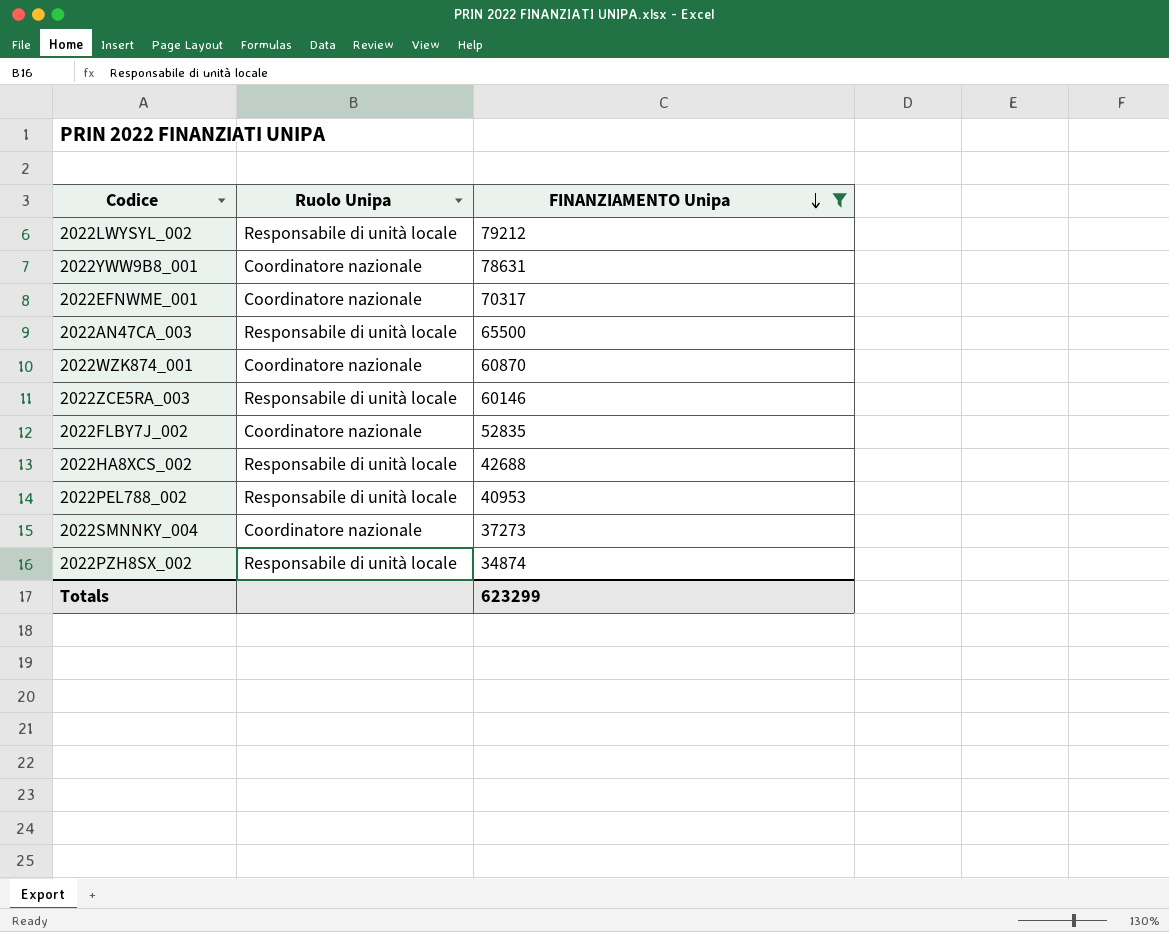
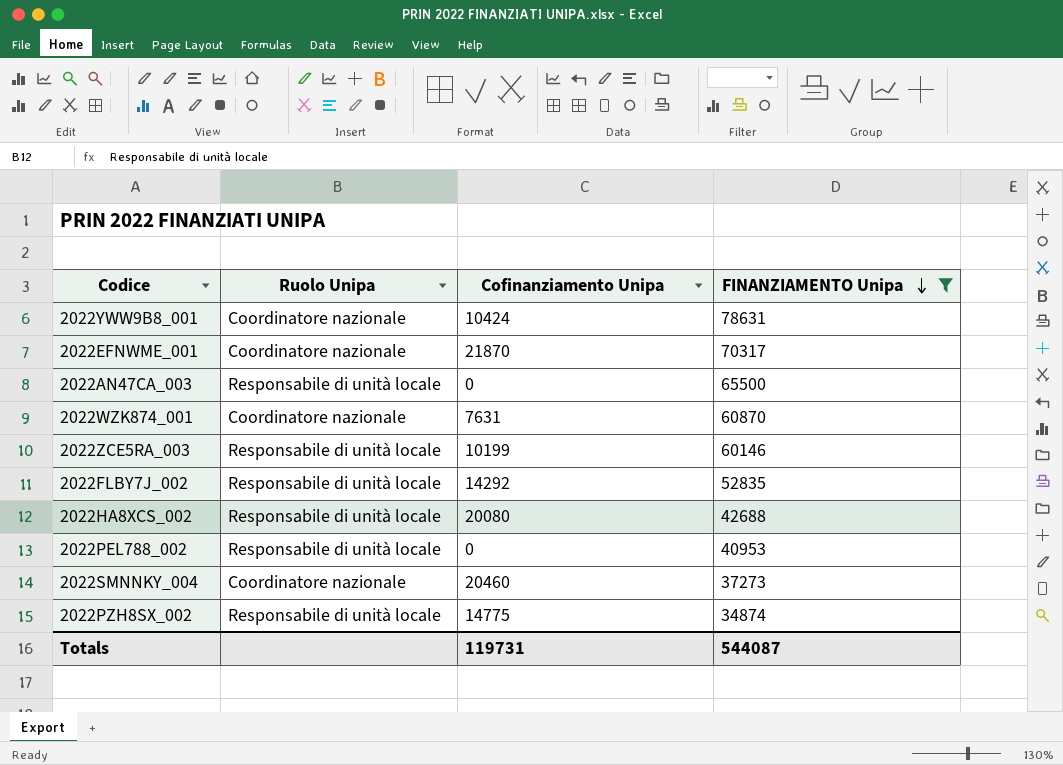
column Cofinanziamento Unipa | position: none -> 3
row 2022LWYSYL_002: Responsabile di unità locale | 79212 -> none
2022FLBY7J_002 | Ruolo Unipa: Coordinatore nazionale -> Responsabile di unità locale
Totals | FINANZIAMENTO Unipa: 623299 -> 544087

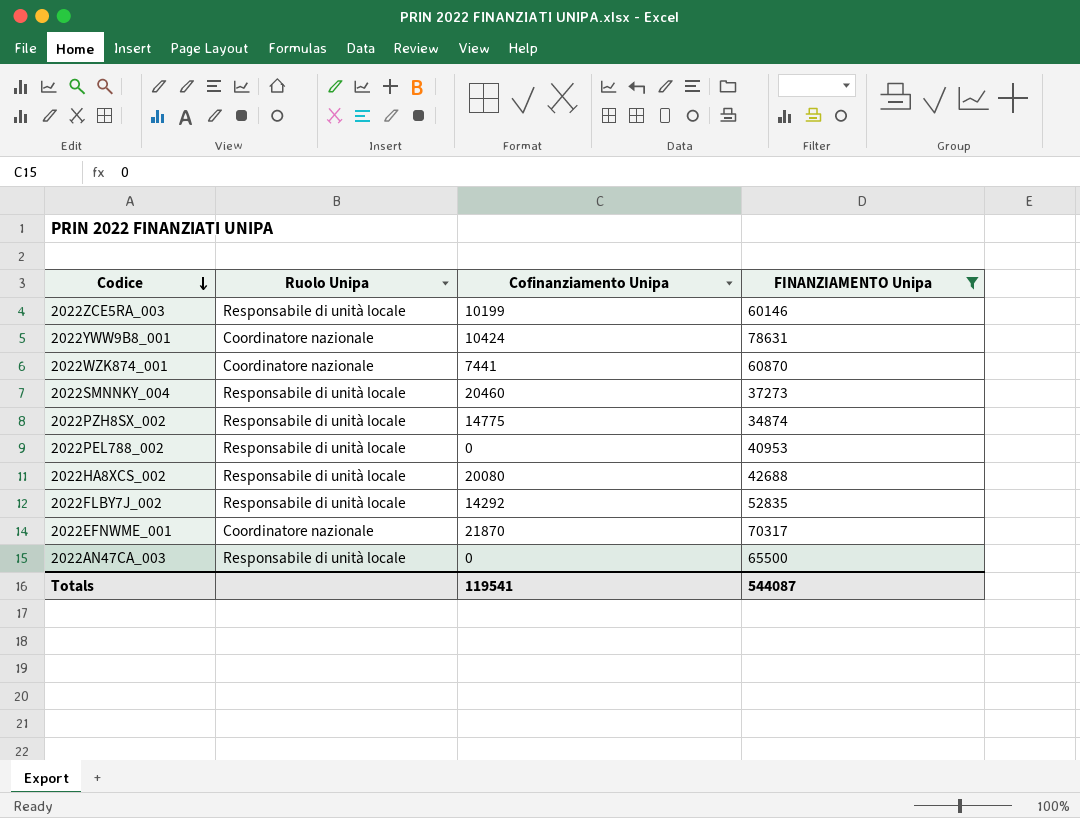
row order: FINANZIAMENTO Unipa descending -> Codice descending
2022WZK874_001 | Cofinanziamento Unipa: 7631 -> 7441
2022SMNNKY_004 | Ruolo Unipa: Coordinatore nazionale -> Responsabile di unità locale
Totals | Cofinanziamento Unipa: 119731 -> 119541

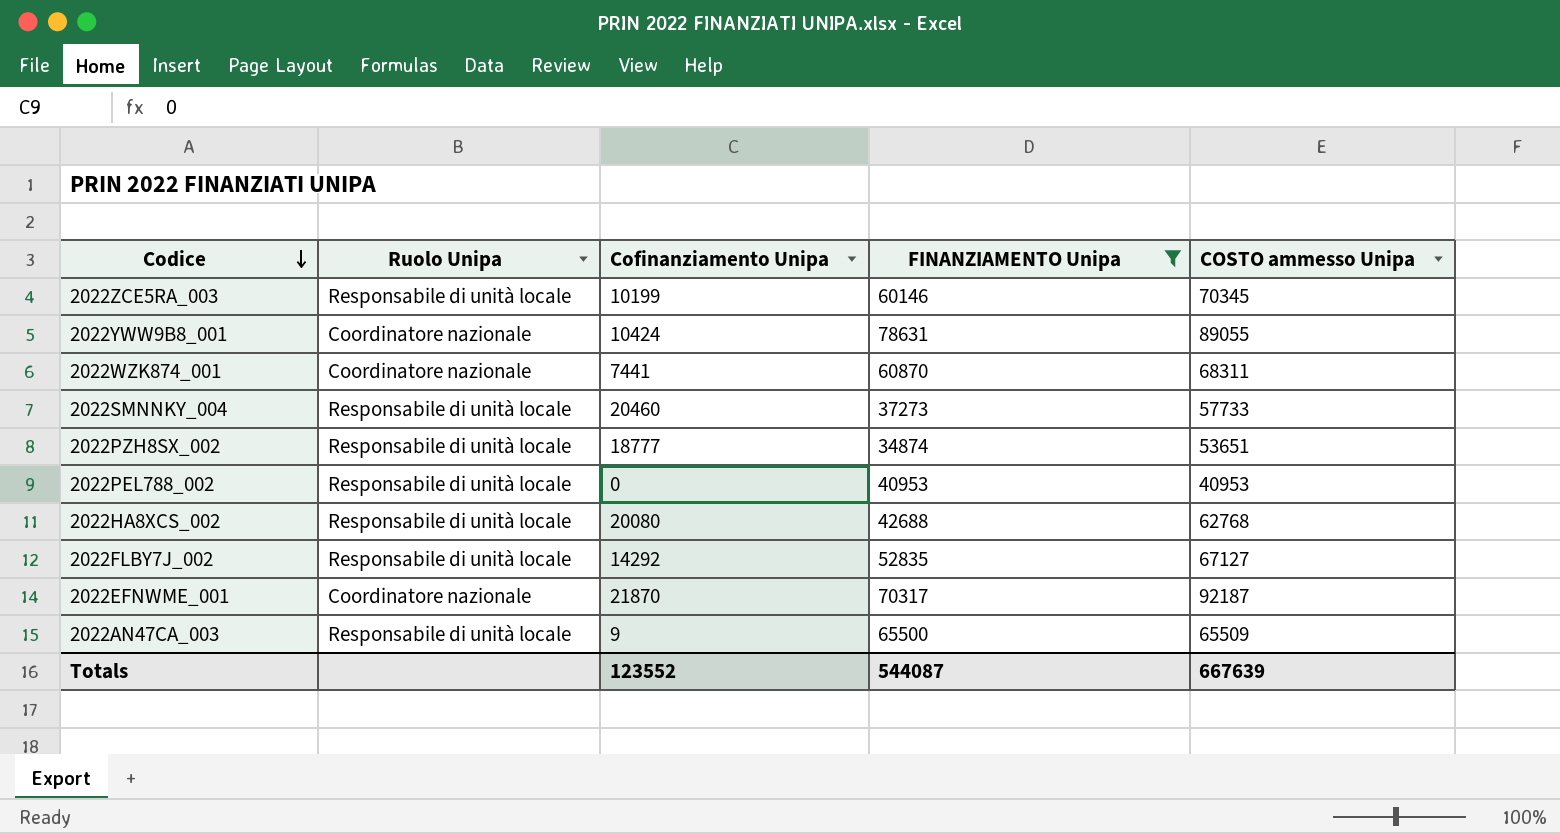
column COSTO ammesso Unipa | formula: none -> [Cofinanziamento Unipa] + [FINANZIAMENTO Unipa]
2022PZH8SX_002 | Cofinanziamento Unipa: 14775 -> 18777
2022AN47CA_003 | Cofinanziamento Unipa: 0 -> 9
Totals | Cofinanziamento Unipa: 119541 -> 123552

